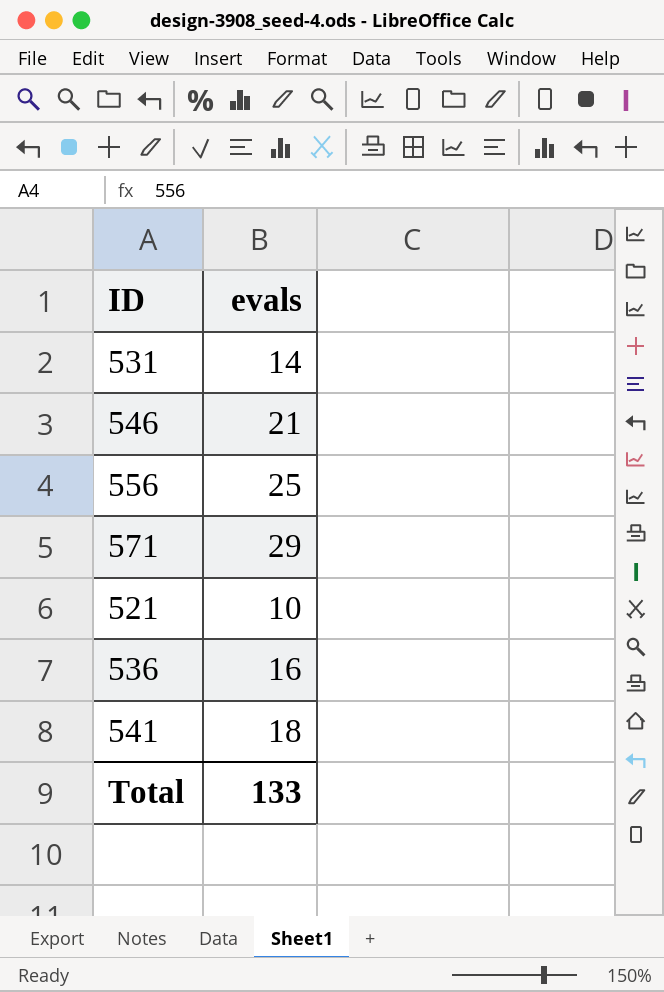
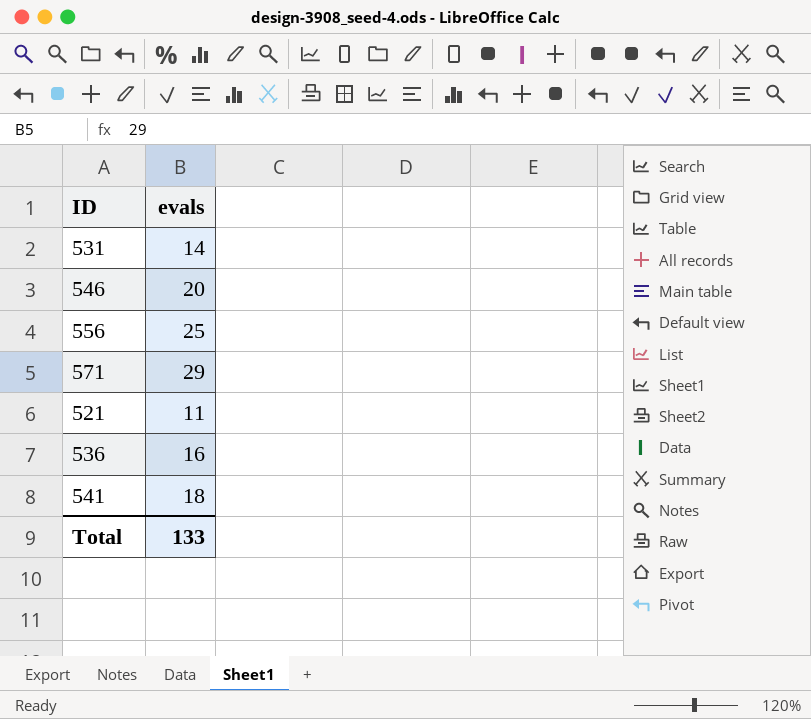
546 | evals: 21 -> 20
521 | evals: 10 -> 11

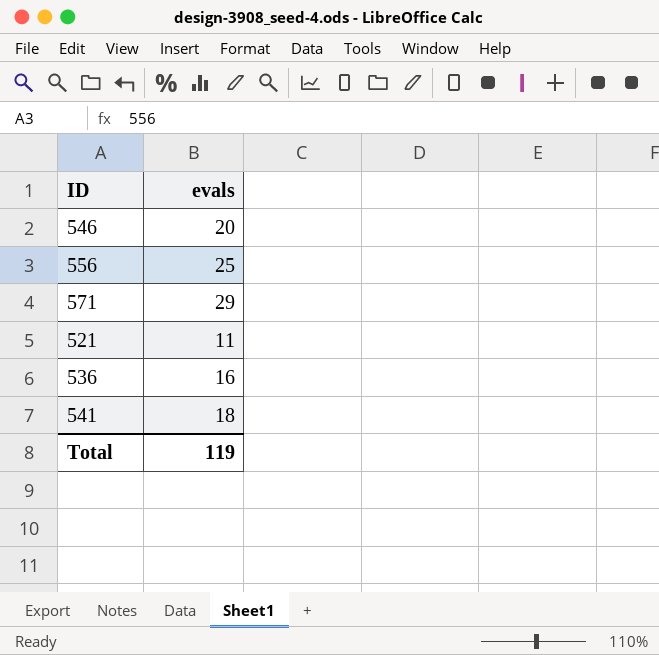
row 531: 14 -> none
Total | evals: 133 -> 119

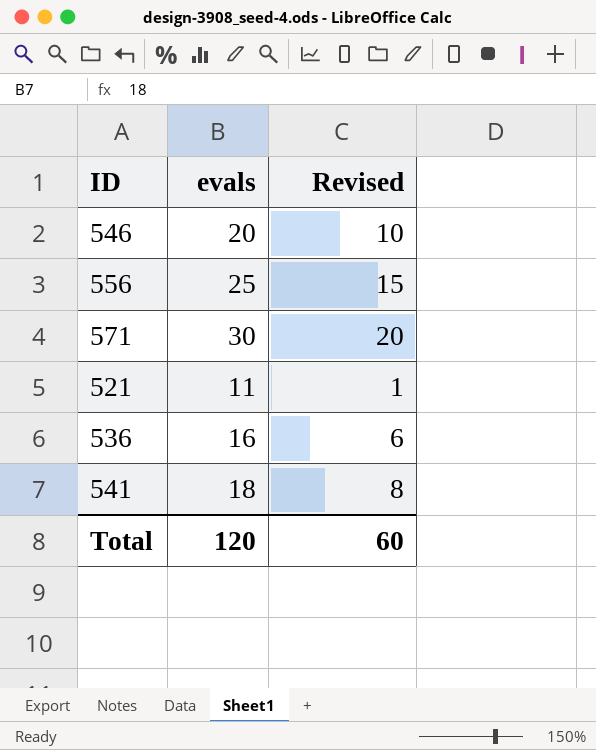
column Revised | formula: none -> [evals] - 10
571 | evals: 29 -> 30
Total | evals: 119 -> 120

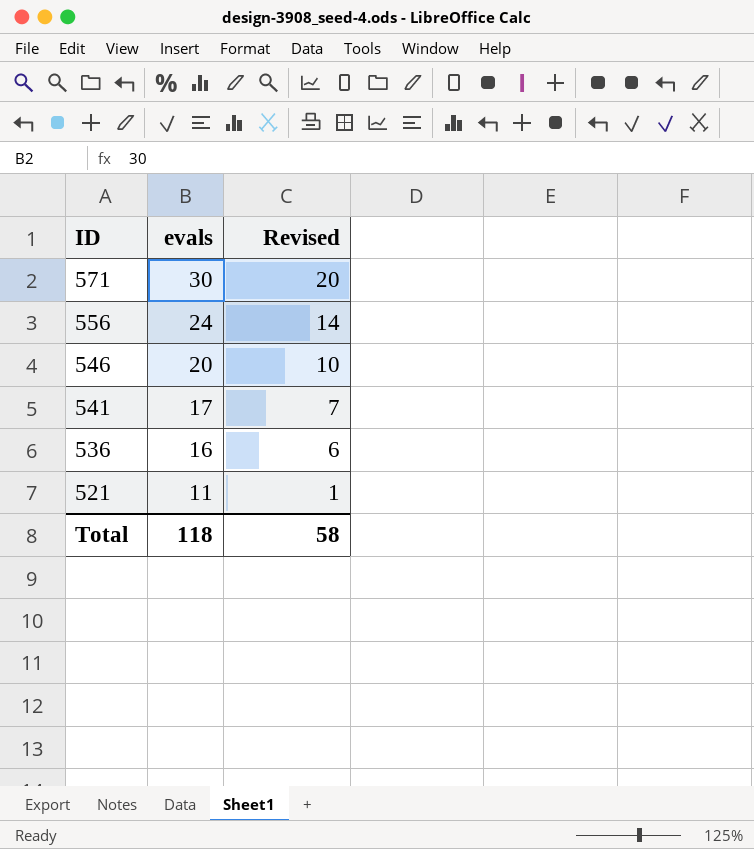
row order: none -> ID descending
556 | evals: 25 -> 24
556 | Revised: 15 -> 14
541 | evals: 18 -> 17
541 | Revised: 8 -> 7
Total | evals: 120 -> 118
Total | Revised: 60 -> 58

